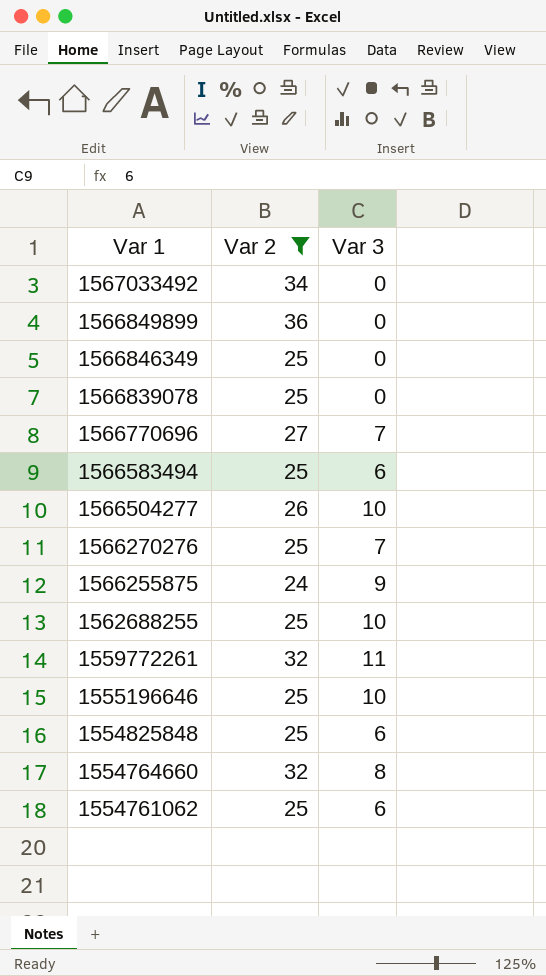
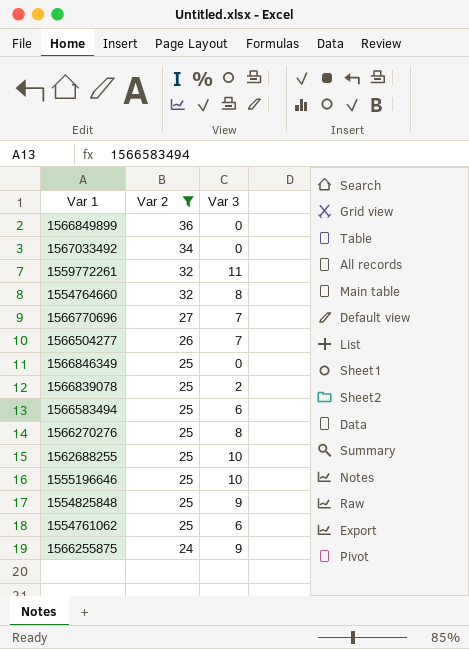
row order: Var 1 descending -> Var 2 descending
1566504277 | Var 3: 10 -> 7
1566839078 | Var 3: 0 -> 2
1566270276 | Var 3: 7 -> 8
1554825848 | Var 3: 6 -> 9

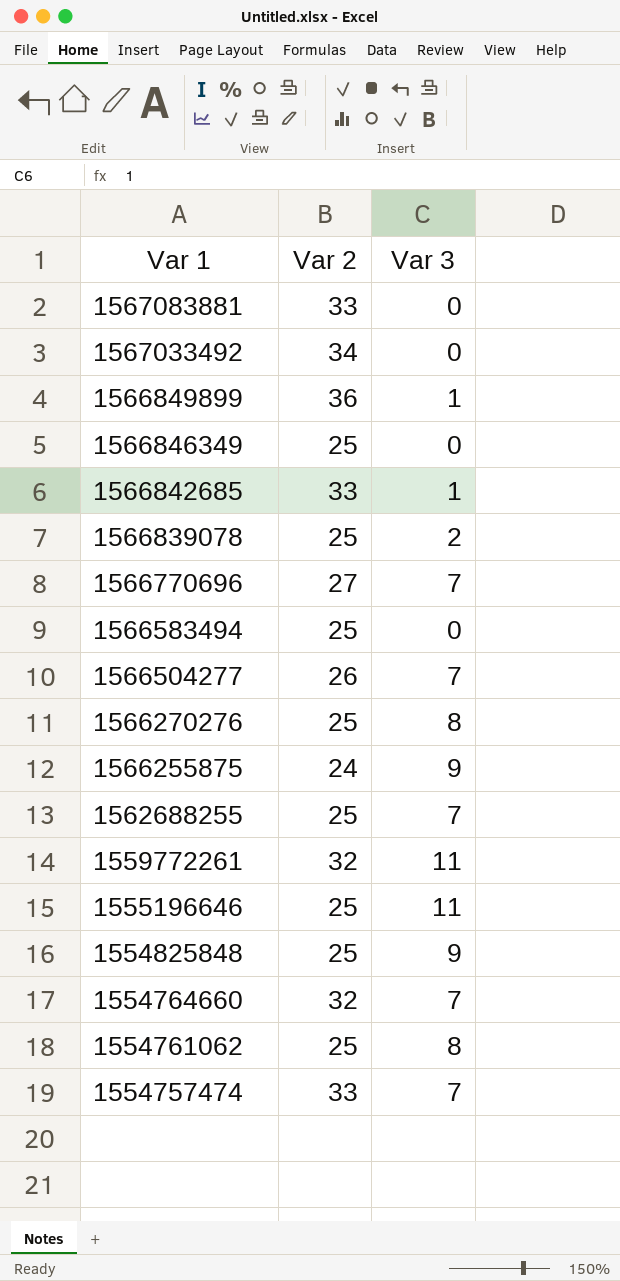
filter: Var 2 != 33 -> none
row order: Var 2 descending -> Var 1 descending
1566849899 | Var 3: 0 -> 1
1566583494 | Var 3: 6 -> 0
1562688255 | Var 3: 10 -> 7
1555196646 | Var 3: 10 -> 11
1554764660 | Var 3: 8 -> 7
1554761062 | Var 3: 6 -> 8

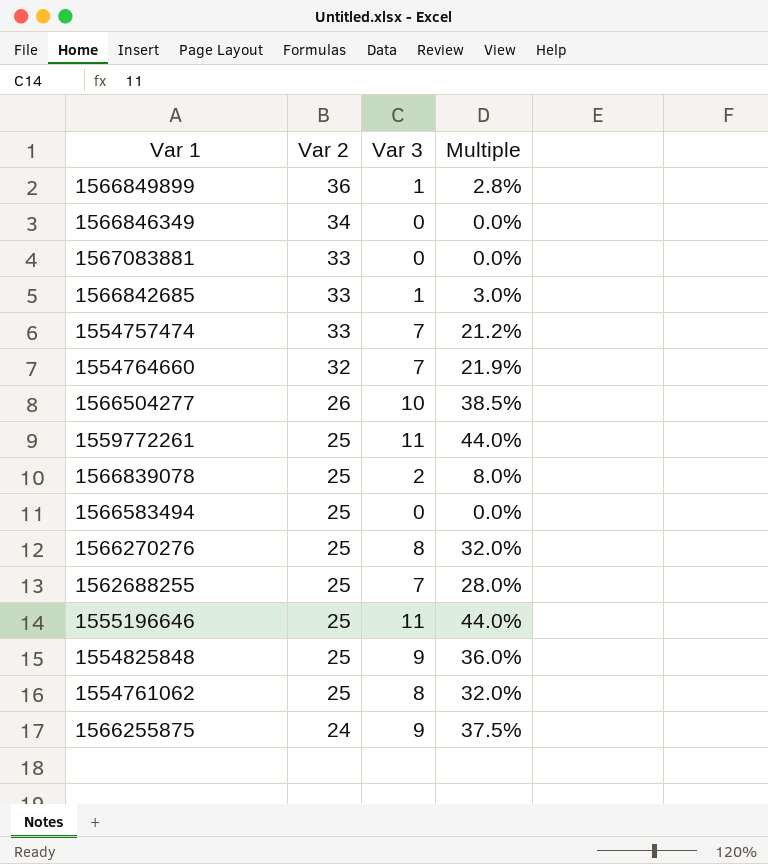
row order: Var 1 descending -> Var 2 descending
column Multiple | formula: none -> [Var 3] / [Var 2]
row 1567033492: 34 | 0 -> none
row 1566770696: 27 | 7 -> none
1566846349 | Var 2: 25 -> 34
1566504277 | Var 3: 7 -> 10
1559772261 | Var 2: 32 -> 25

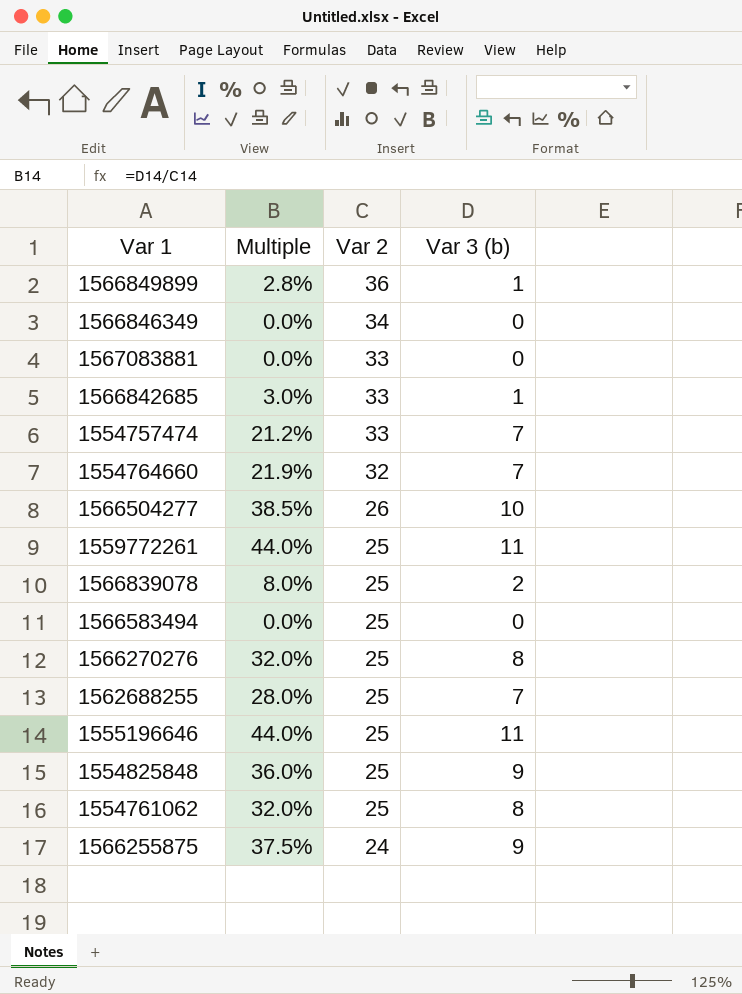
column Multiple | position: 4 -> 2
column name: Var 3 -> Var 3 (b)

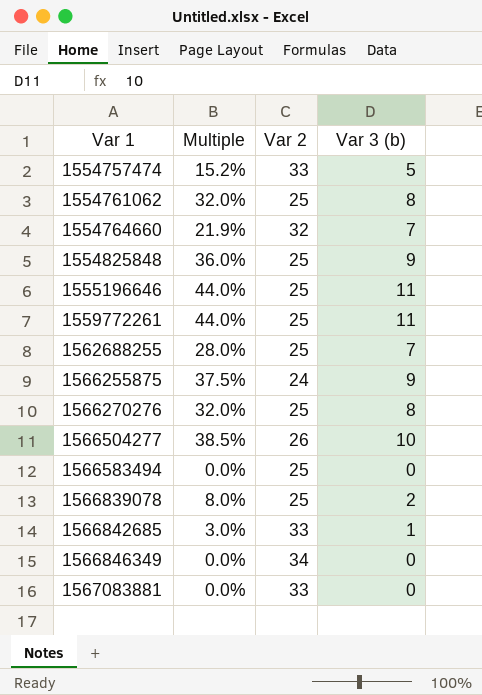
row order: Var 2 descending -> Var 1 ascending
row 1566849899: 2.8% | 36 | 1 -> none
1554757474 | Multiple: 21.2% -> 15.2%
1554757474 | Var 3 (b): 7 -> 5

